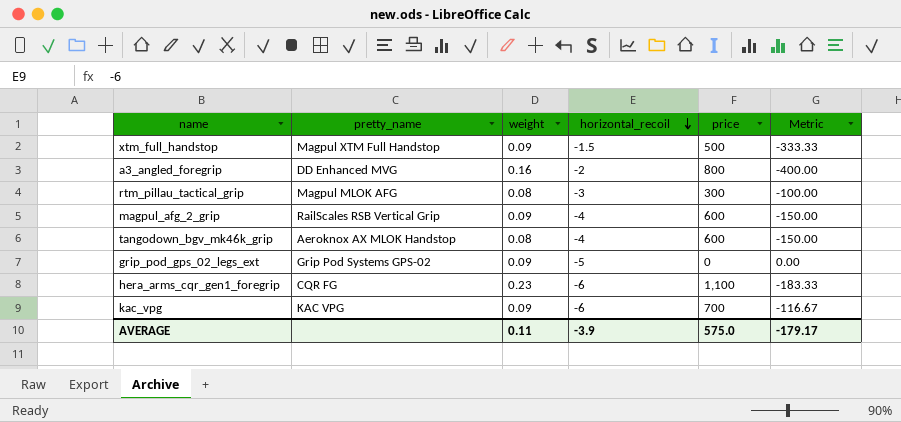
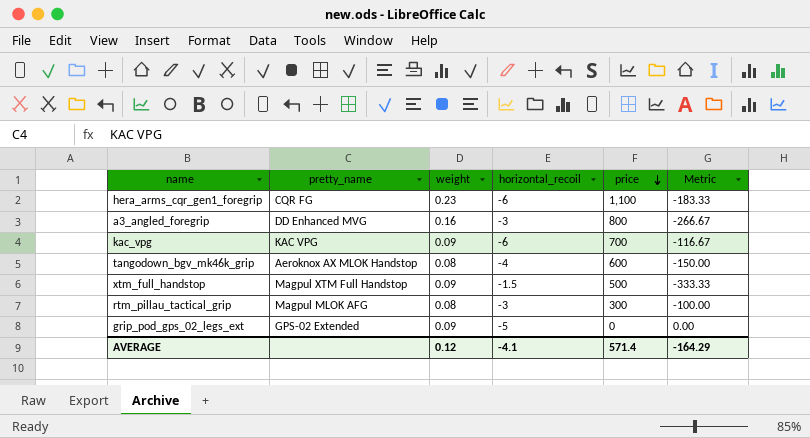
row order: horizontal_recoil descending -> price descending
row magpul_afg_2_grip: RailScales RSB Vertical Grip | 0.09 | -4 | 600 | -150.00 -> none
a3_angled_foregrip | horizontal_recoil: -2 -> -3
a3_angled_foregrip | Metric: -400.00 -> -266.67
grip_pod_gps_02_legs_ext | pretty_name: Grip Pod Systems GPS-02 -> GPS-02 Extended
AVERAGE | weight: 0.11 -> 0.12
AVERAGE | horizontal_recoil: -3.9 -> -4.1
AVERAGE | price: 575.0 -> 571.4
AVERAGE | Metric: -179.17 -> -164.29

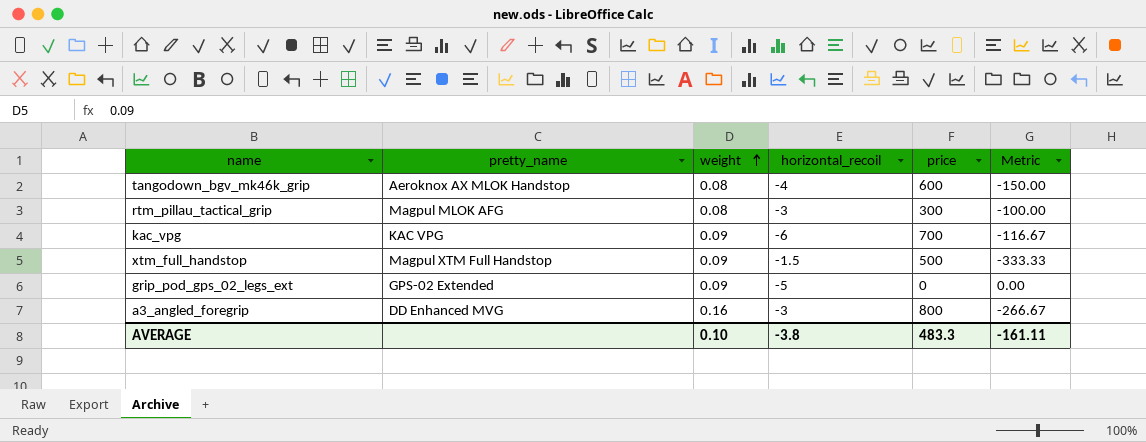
row order: price descending -> weight ascending
row hera_arms_cqr_gen1_foregrip: CQR FG | 0.23 | -6 | 1,100 | -183.33 -> none
AVERAGE | weight: 0.12 -> 0.10
AVERAGE | horizontal_recoil: -4.1 -> -3.8
AVERAGE | price: 571.4 -> 483.3
AVERAGE | Metric: -164.29 -> -161.11

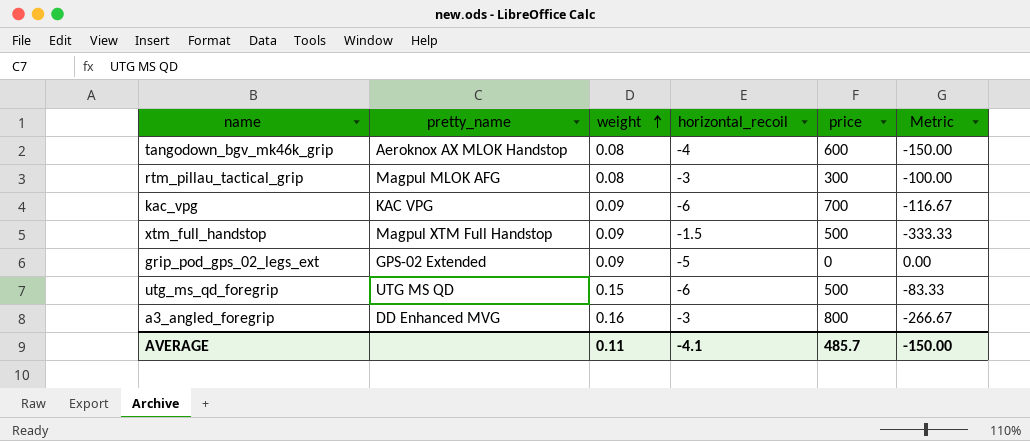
row utg_ms_qd_foregrip: none -> UTG MS QD | 0.15 | -6 | 500 | -83.33
AVERAGE | weight: 0.10 -> 0.11
AVERAGE | horizontal_recoil: -3.8 -> -4.1
AVERAGE | price: 483.3 -> 485.7
AVERAGE | Metric: -161.11 -> -150.00

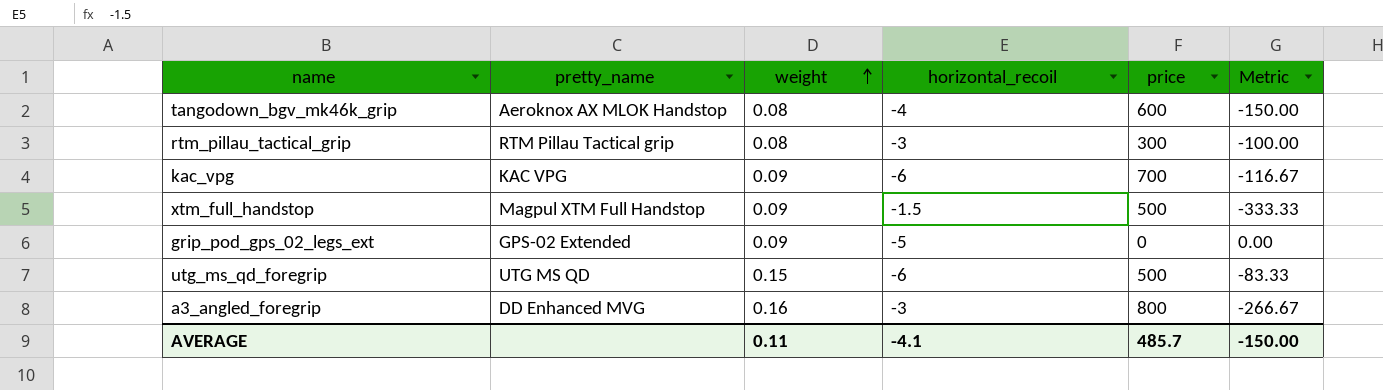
rtm_pillau_tactical_grip | pretty_name: Magpul MLOK AFG -> RTM Pillau Tactical grip

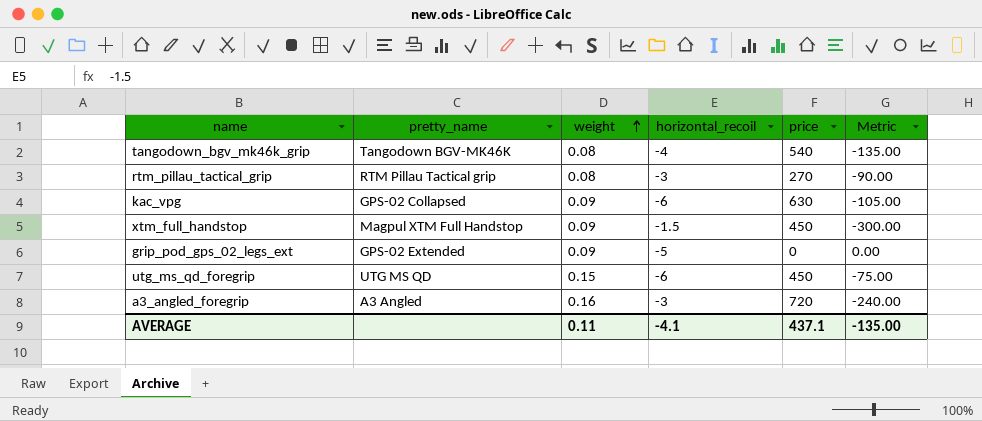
tangodown_bgv_mk46k_grip | pretty_name: Aeroknox AX MLOK Handstop -> Tangodown BGV-MK46K
tangodown_bgv_mk46k_grip | price: 600 -> 540
tangodown_bgv_mk46k_grip | Metric: -150.00 -> -135.00
rtm_pillau_tactical_grip | price: 300 -> 270
rtm_pillau_tactical_grip | Metric: -100.00 -> -90.00
kac_vpg | pretty_name: KAC VPG -> GPS-02 Collapsed
kac_vpg | price: 700 -> 630
kac_vpg | Metric: -116.67 -> -105.00
xtm_full_handstop | price: 500 -> 450
xtm_full_handstop | Metric: -333.33 -> -300.00
utg_ms_qd_foregrip | price: 500 -> 450
utg_ms_qd_foregrip | Metric: -83.33 -> -75.00
a3_angled_foregrip | pretty_name: DD Enhanced MVG -> A3 Angled
a3_angled_foregrip | price: 800 -> 720
a3_angled_foregrip | Metric: -266.67 -> -240.00
AVERAGE | price: 485.7 -> 437.1
AVERAGE | Metric: -150.00 -> -135.00

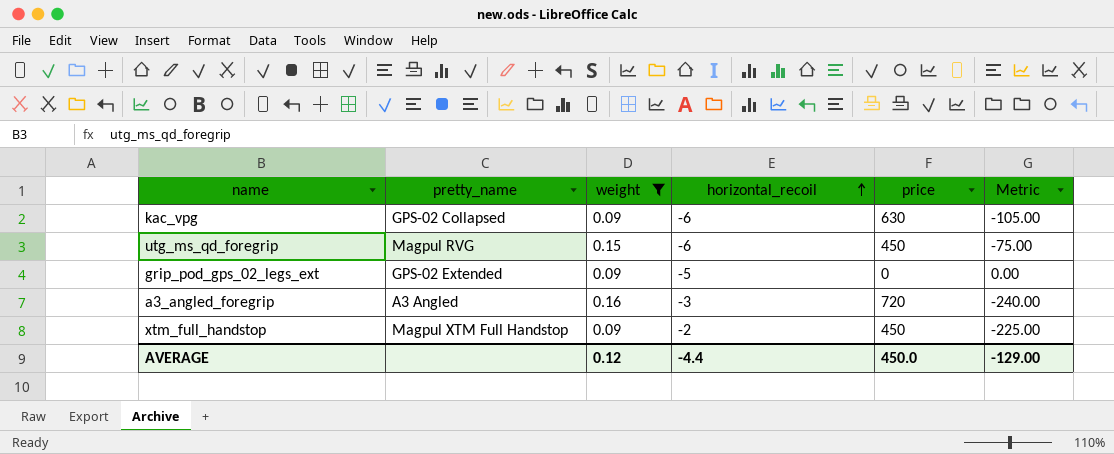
filter: none -> weight != 0.08
row order: weight ascending -> horizontal_recoil ascending
utg_ms_qd_foregrip | pretty_name: UTG MS QD -> Magpul RVG
xtm_full_handstop | horizontal_recoil: -1.5 -> -2
xtm_full_handstop | Metric: -300.00 -> -225.00
AVERAGE | weight: 0.11 -> 0.12
AVERAGE | horizontal_recoil: -4.1 -> -4.4
AVERAGE | price: 437.1 -> 450.0
AVERAGE | Metric: -135.00 -> -129.00

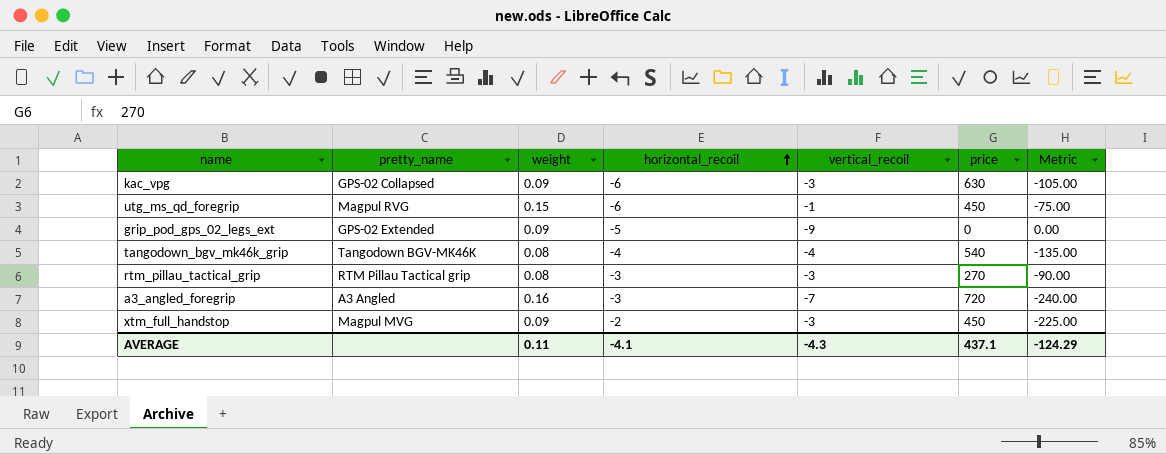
filter: weight != 0.08 -> none
column vertical_recoil | position: none -> 5
xtm_full_handstop | pretty_name: Magpul XTM Full Handstop -> Magpul MVG
AVERAGE | weight: 0.12 -> 0.11
AVERAGE | horizontal_recoil: -4.4 -> -4.1
AVERAGE | price: 450.0 -> 437.1
AVERAGE | Metric: -129.00 -> -124.29

